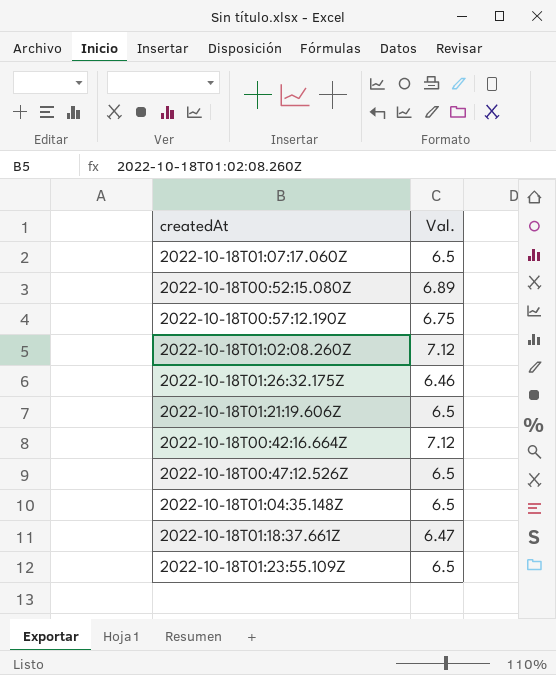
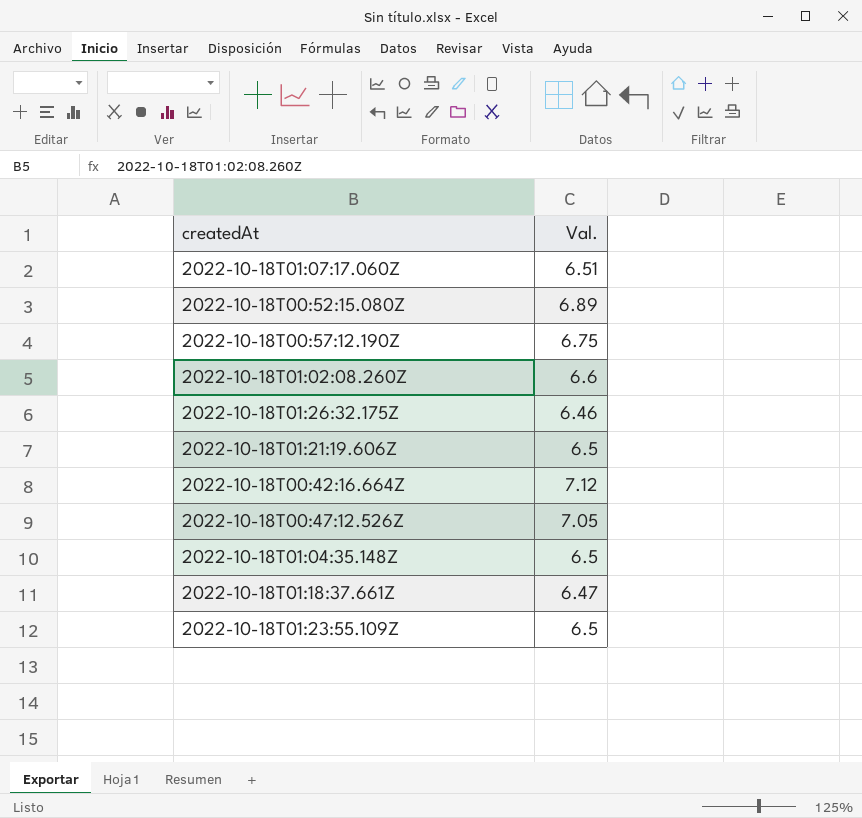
2022-10-18T01:07:17.060Z | Val.: 6.5 -> 6.51
2022-10-18T01:02:08.260Z | Val.: 7.12 -> 6.6
2022-10-18T00:47:12.526Z | Val.: 6.5 -> 7.05

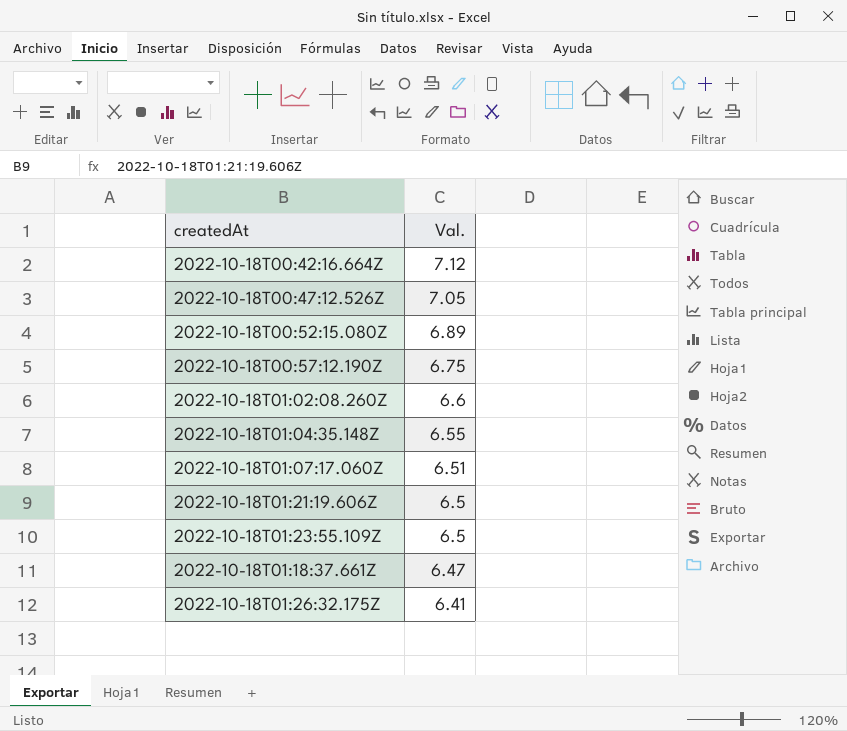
row order: none -> Val. descending
2022-10-18T01:04:35.148Z | Val.: 6.5 -> 6.55
2022-10-18T01:26:32.175Z | Val.: 6.46 -> 6.41

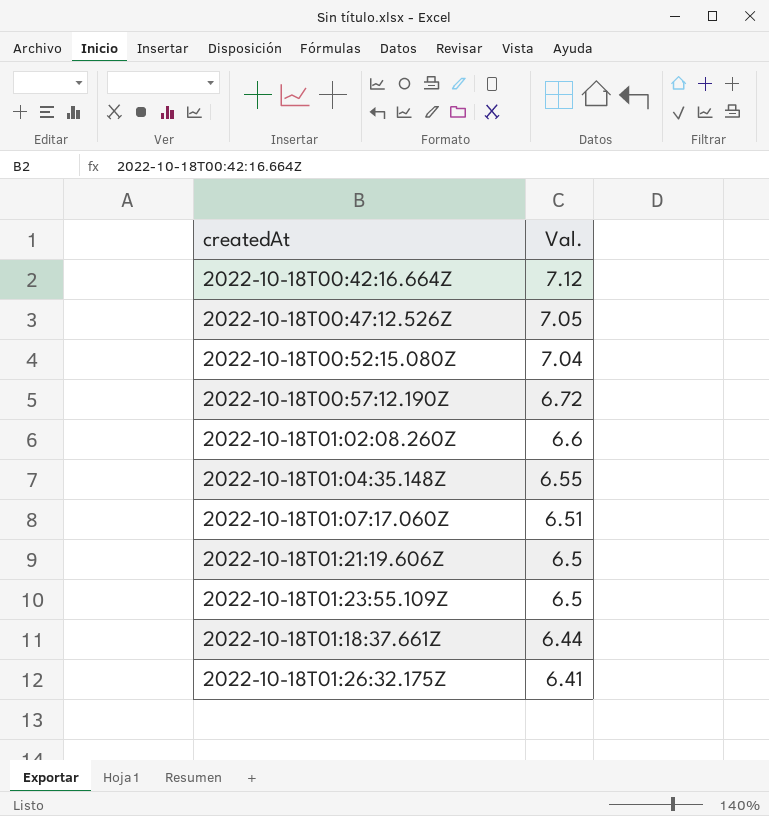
2022-10-18T00:52:15.080Z | Val.: 6.89 -> 7.04
2022-10-18T00:57:12.190Z | Val.: 6.75 -> 6.72
2022-10-18T01:18:37.661Z | Val.: 6.47 -> 6.44

